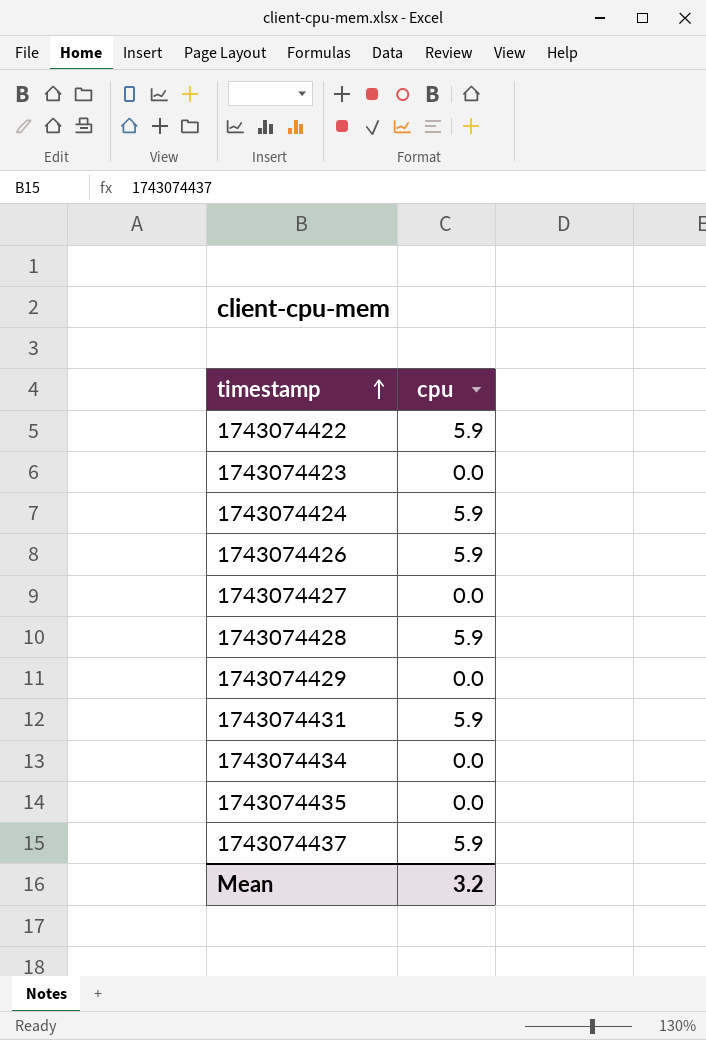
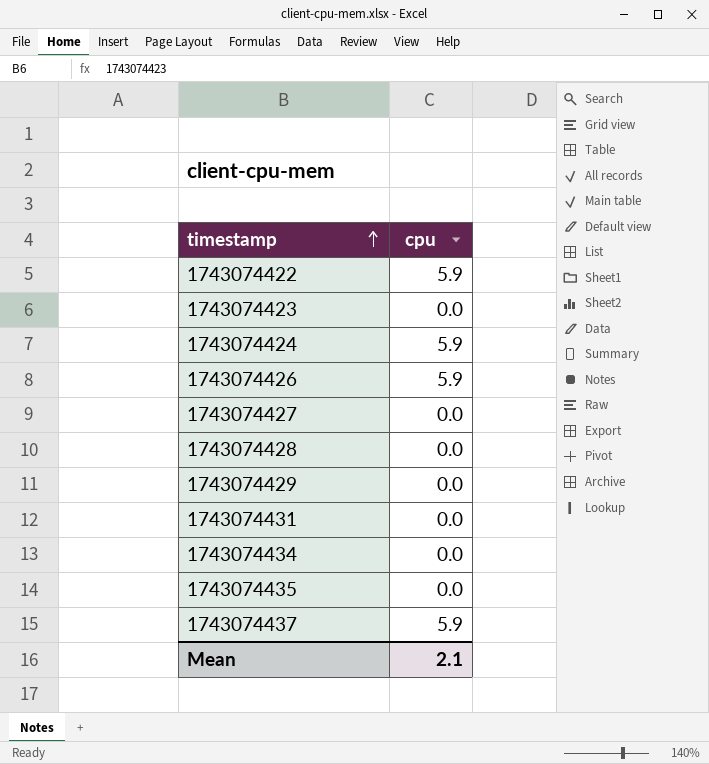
1743074428 | cpu: 5.9 -> 0.0
1743074431 | cpu: 5.9 -> 0.0
Mean | cpu: 3.2 -> 2.1

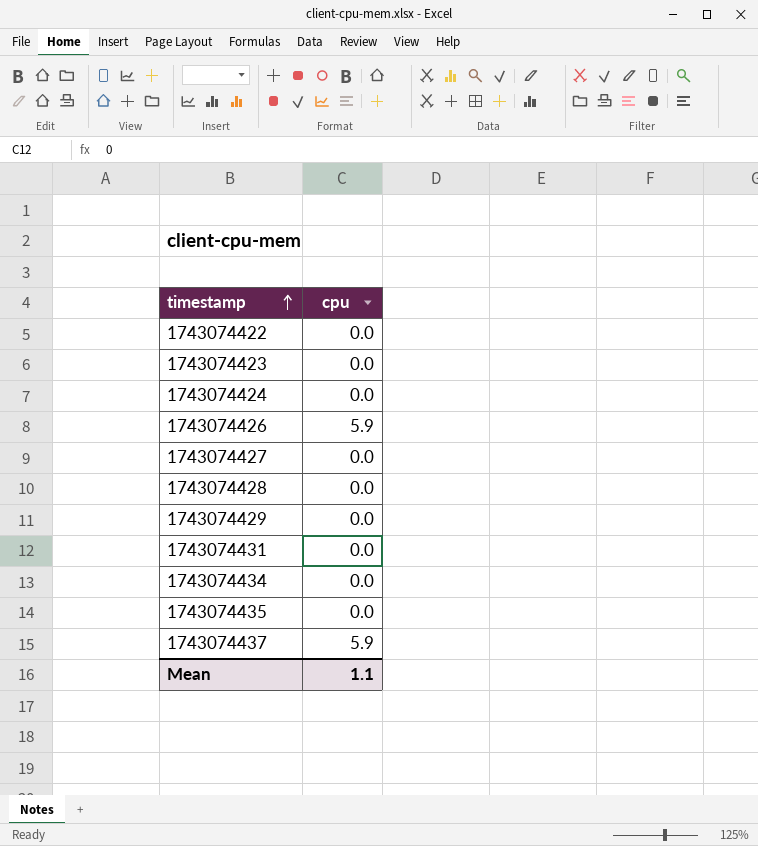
1743074422 | cpu: 5.9 -> 0.0
1743074424 | cpu: 5.9 -> 0.0
Mean | cpu: 2.1 -> 1.1

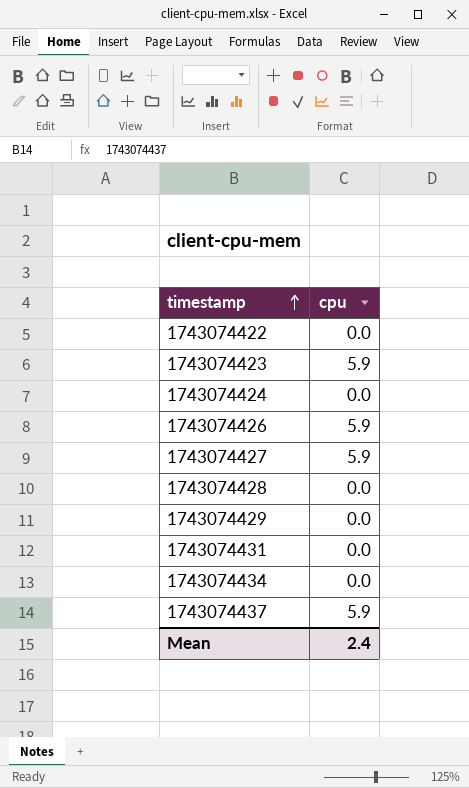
row 1743074435: 0.0 -> none
1743074423 | cpu: 0.0 -> 5.9
1743074427 | cpu: 0.0 -> 5.9
Mean | cpu: 1.1 -> 2.4

